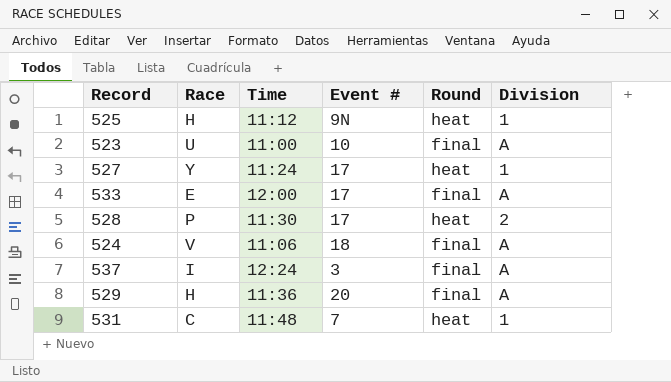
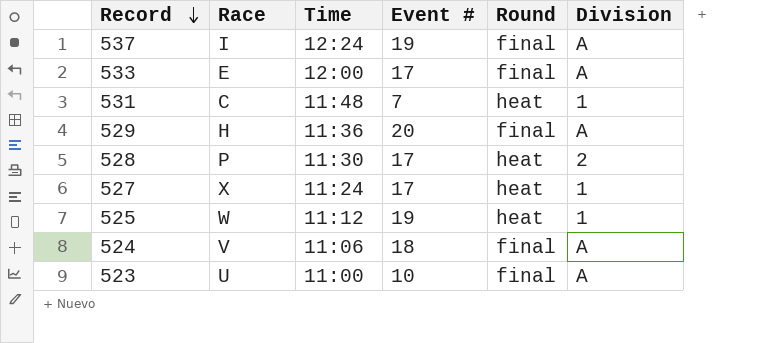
row order: none -> Record descending
537 | Event #: 3 -> 19
527 | Race: Y -> X
525 | Race: H -> W
525 | Event #: 9N -> 19

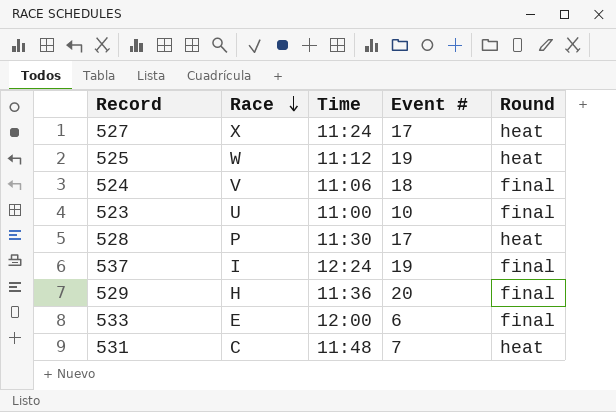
row order: Record descending -> Race descending
column Division | position: 6 -> none
533 | Event #: 17 -> 6

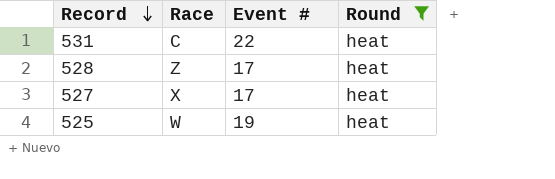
filter: none -> Round = heat
row order: Race descending -> Record descending
column Time | position: 3 -> none
531 | Event #: 7 -> 22
528 | Race: P -> Z

